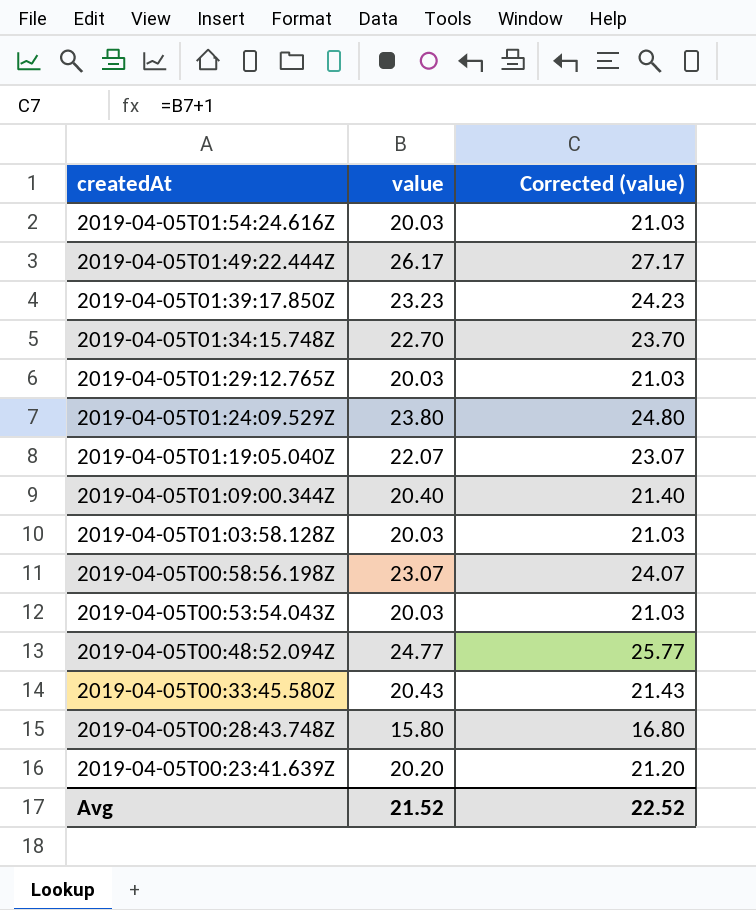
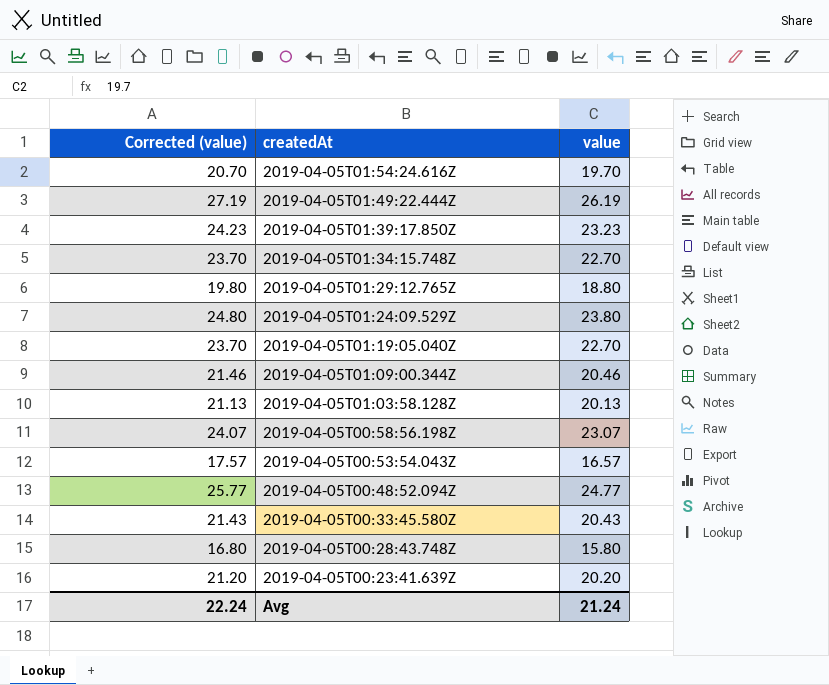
column Corrected (value) | position: 3 -> 1
2019-04-05T01:54:24.616Z | Corrected (value): 21.03 -> 20.70
2019-04-05T01:54:24.616Z | value: 20.03 -> 19.70
2019-04-05T01:49:22.444Z | Corrected (value): 27.17 -> 27.19
2019-04-05T01:49:22.444Z | value: 26.17 -> 26.19
2019-04-05T01:29:12.765Z | Corrected (value): 21.03 -> 19.80
2019-04-05T01:29:12.765Z | value: 20.03 -> 18.80
2019-04-05T01:19:05.040Z | Corrected (value): 23.07 -> 23.70
2019-04-05T01:19:05.040Z | value: 22.07 -> 22.70
2019-04-05T01:09:00.344Z | Corrected (value): 21.40 -> 21.46
2019-04-05T01:09:00.344Z | value: 20.40 -> 20.46
2019-04-05T01:03:58.128Z | Corrected (value): 21.03 -> 21.13
2019-04-05T01:03:58.128Z | value: 20.03 -> 20.13
2019-04-05T00:53:54.043Z | Corrected (value): 21.03 -> 17.57
2019-04-05T00:53:54.043Z | value: 20.03 -> 16.57
Avg | Corrected (value): 22.52 -> 22.24
Avg | value: 21.52 -> 21.24

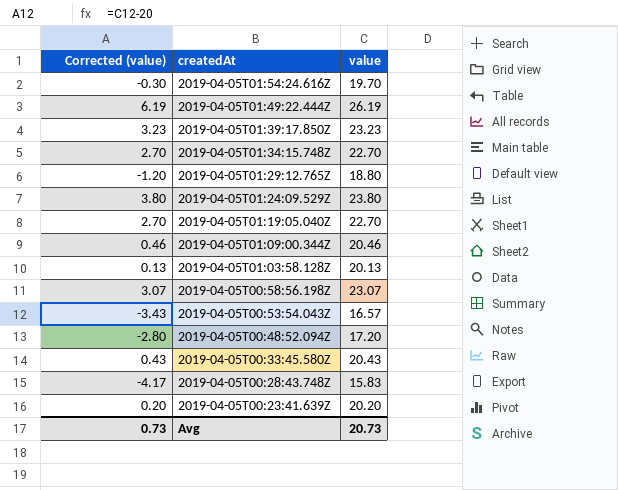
column Corrected (value) | formula: [value] + 1 -> [value] - 20
2019-04-05T00:48:52.094Z | value: 24.77 -> 17.20
2019-04-05T00:28:43.748Z | value: 15.80 -> 15.83
Avg | Corrected (value): 22.24 -> 0.73
Avg | value: 21.24 -> 20.73

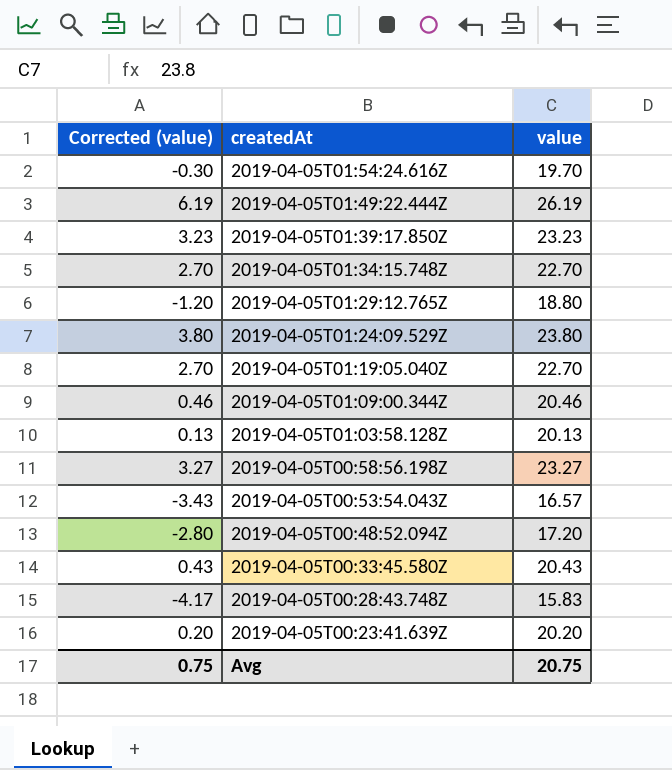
2019-04-05T00:58:56.198Z | Corrected (value): 3.07 -> 3.27
2019-04-05T00:58:56.198Z | value: 23.07 -> 23.27
Avg | Corrected (value): 0.73 -> 0.75
Avg | value: 20.73 -> 20.75

